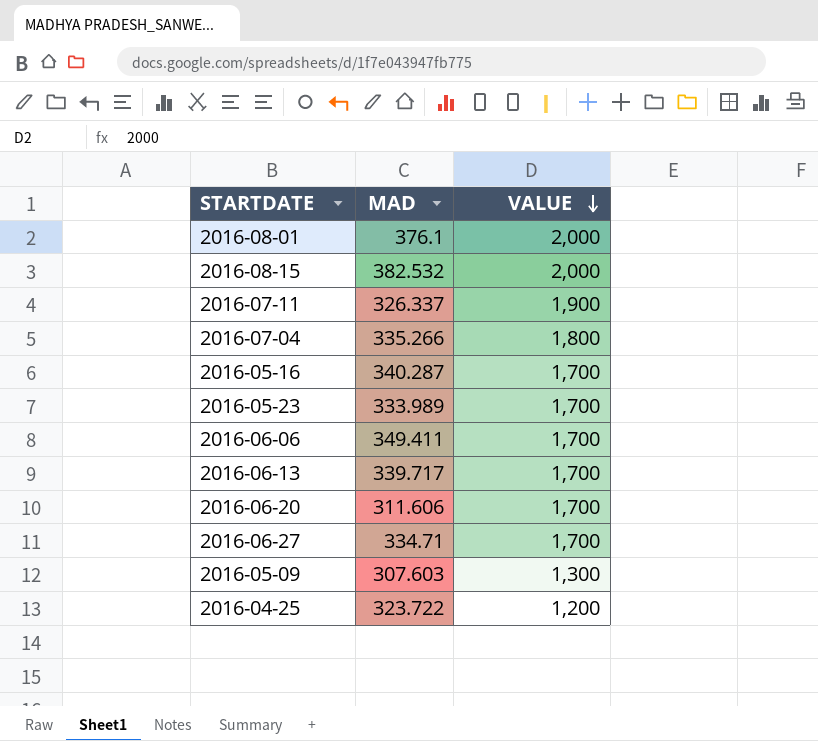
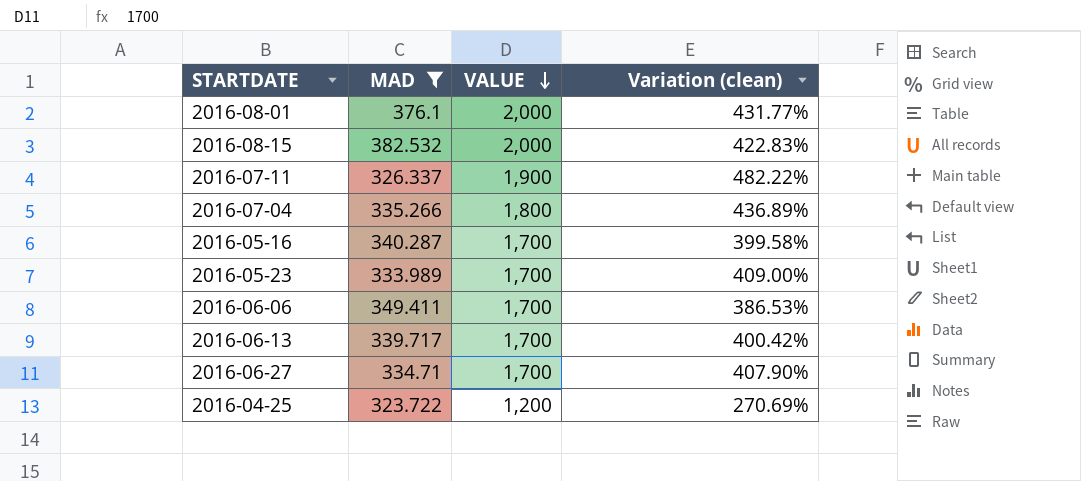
filter: none -> MAD >= 323.722
column Variation (clean) | formula: none -> ([VALUE] - [MAD]) / [MAD]

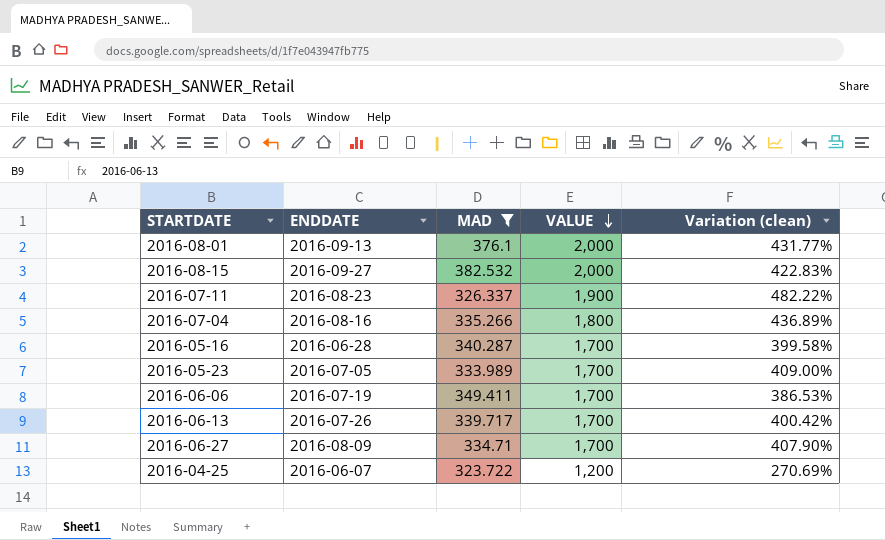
column ENDDATE | position: none -> 2

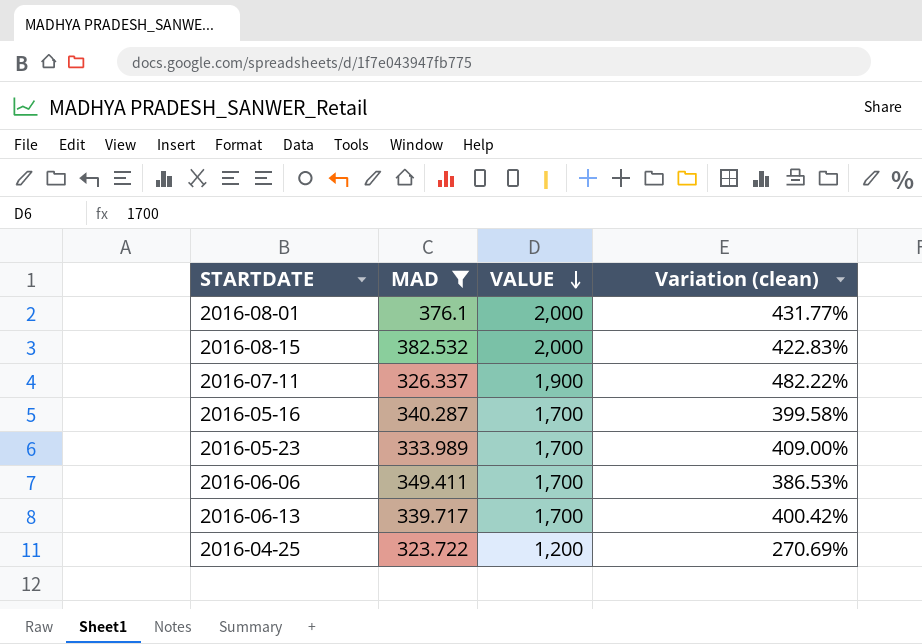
column ENDDATE | position: 2 -> none
row 2016-07-04: 2016-08-16 | 335.266 | 1,800 | 436.89% -> none
row 2016-06-27: 2016-08-09 | 334.71 | 1,700 | 407.90% -> none

